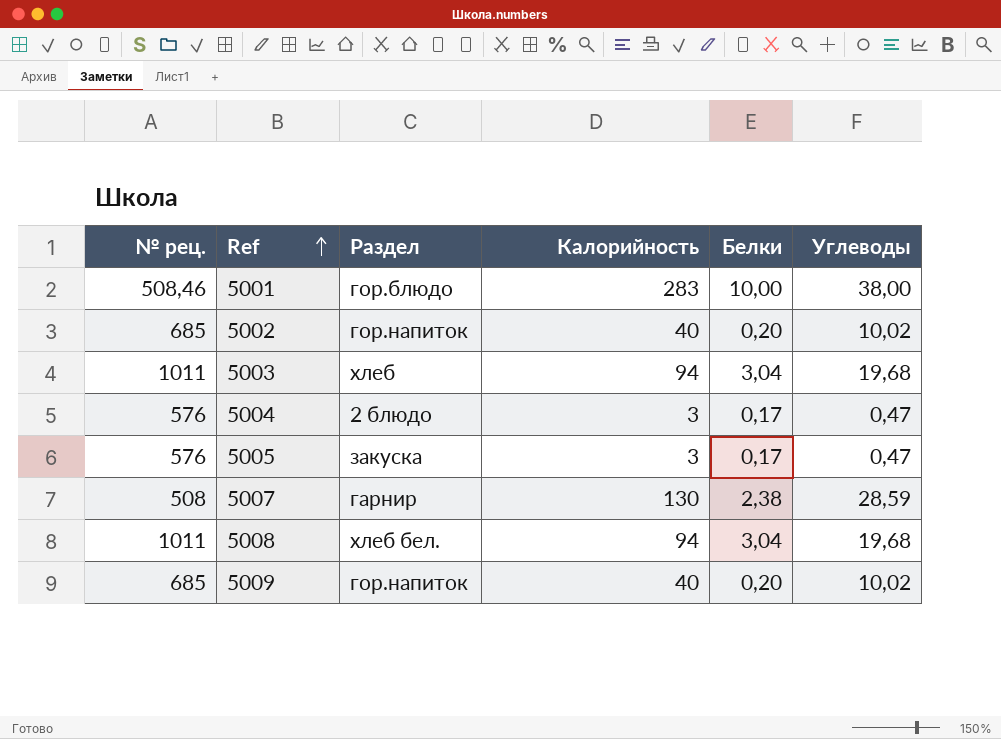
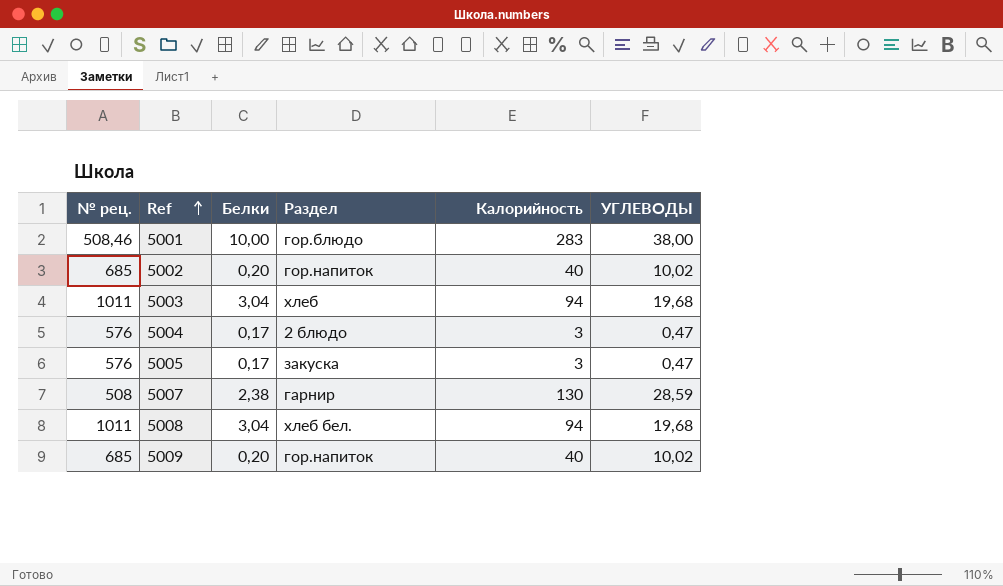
column Белки | position: 5 -> 3
column name: Углеводы -> УГЛЕВОДЫ

